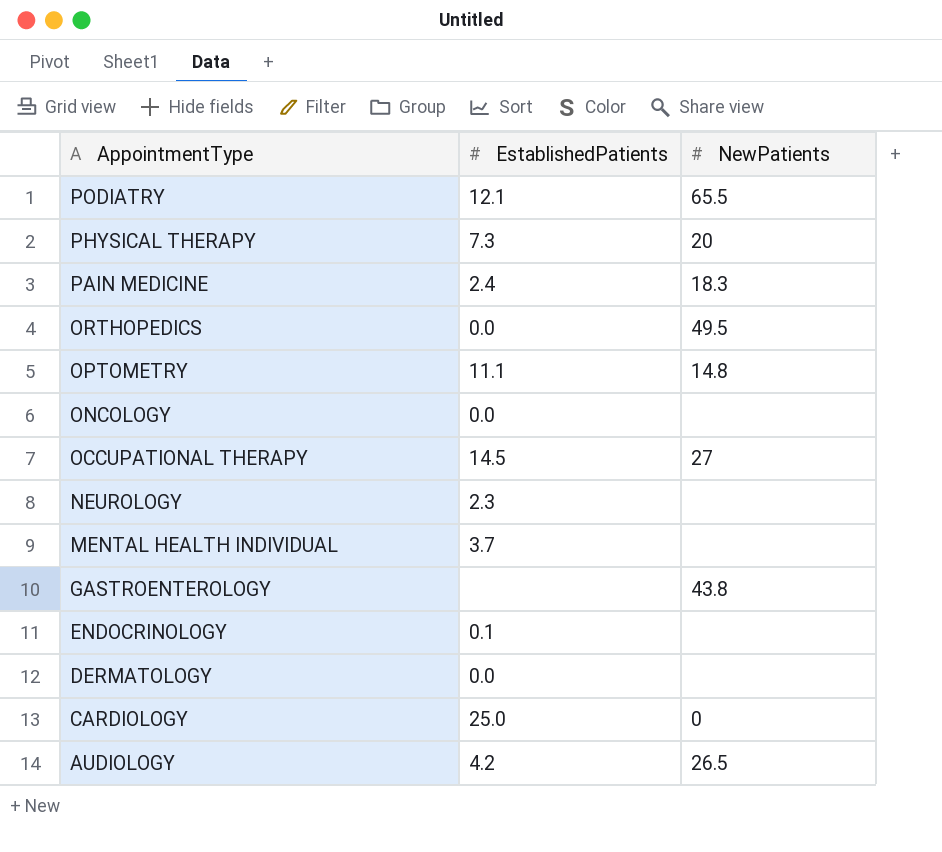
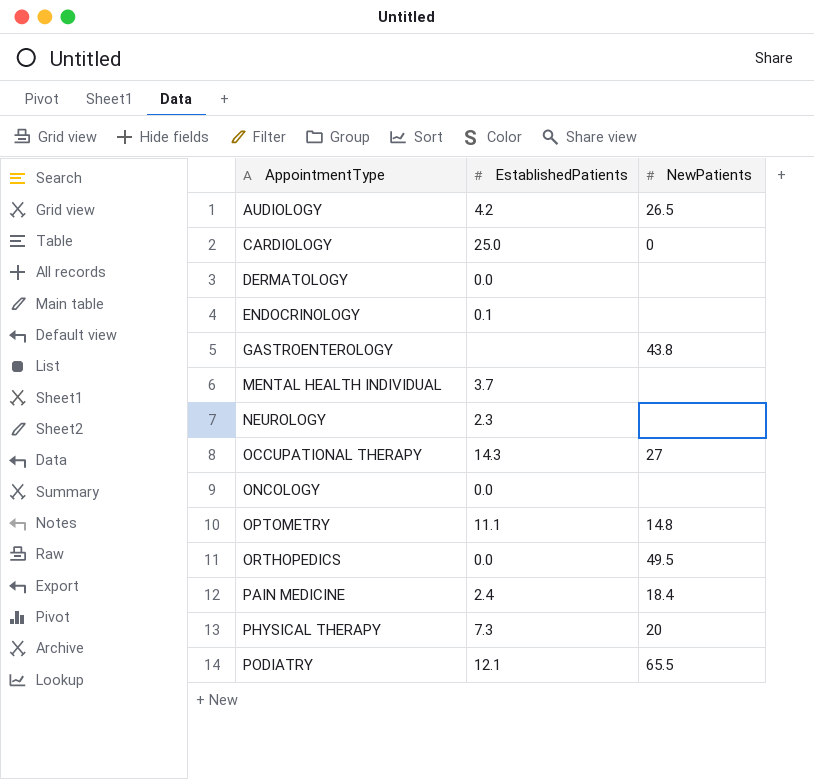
row order: AppointmentType descending -> AppointmentType ascending
OCCUPATIONAL THERAPY | EstablishedPatients: 14.5 -> 14.3
PAIN MEDICINE | NewPatients: 18.3 -> 18.4

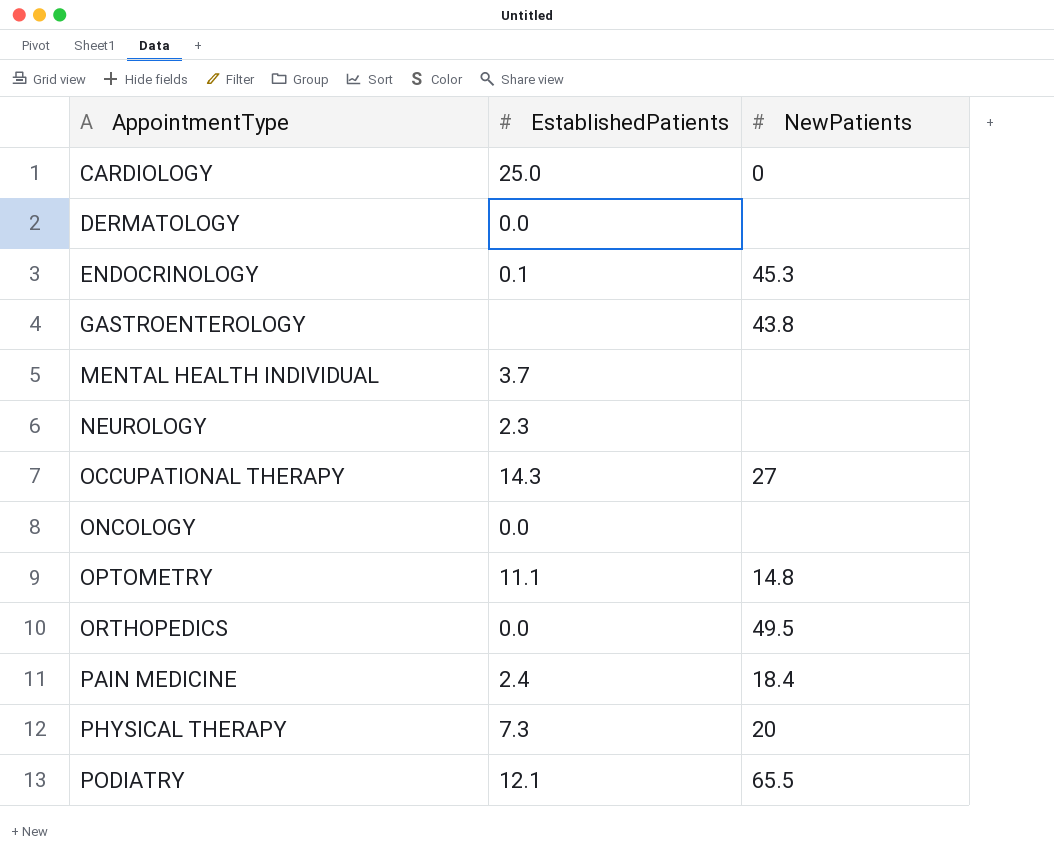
row AUDIOLOGY: 4.2 | 26.5 -> none
ENDOCRINOLOGY | NewPatients: none -> 45.3

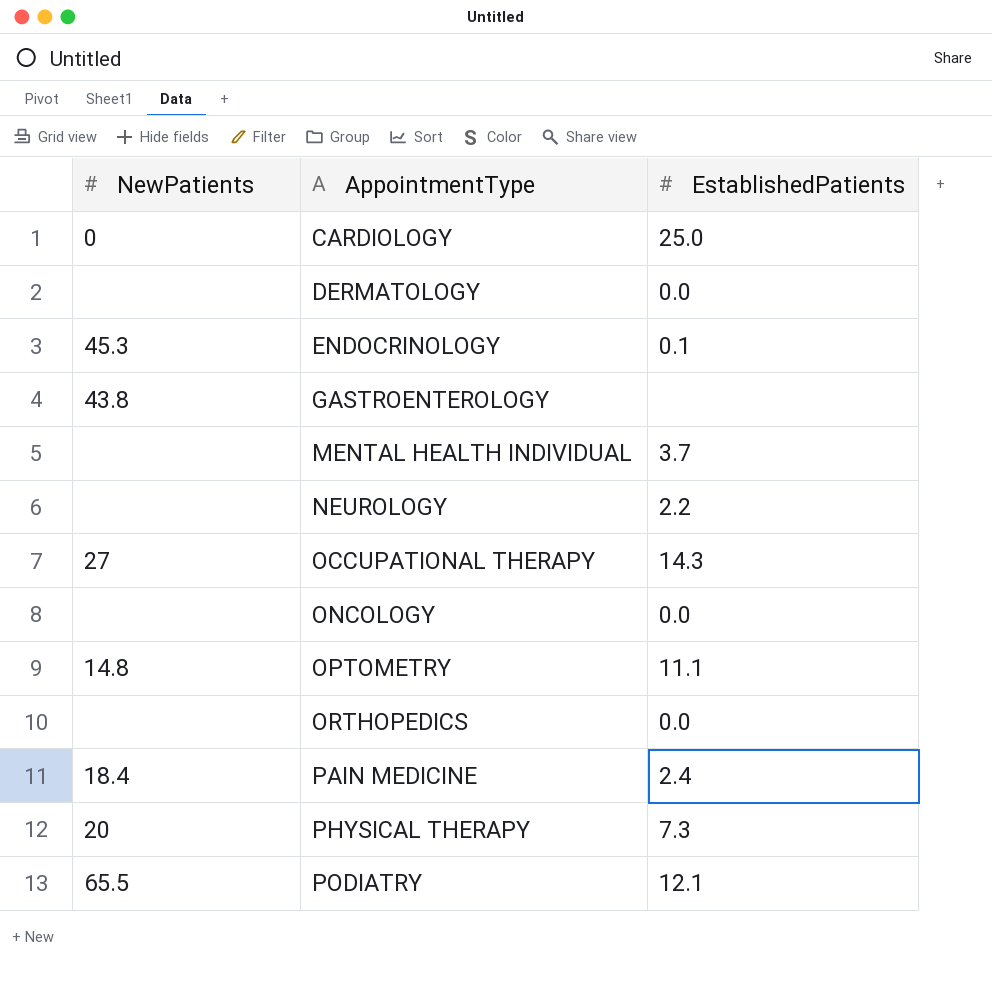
column NewPatients | position: 3 -> 1
NEUROLOGY | EstablishedPatients: 2.3 -> 2.2
ORTHOPEDICS | NewPatients: 49.5 -> none

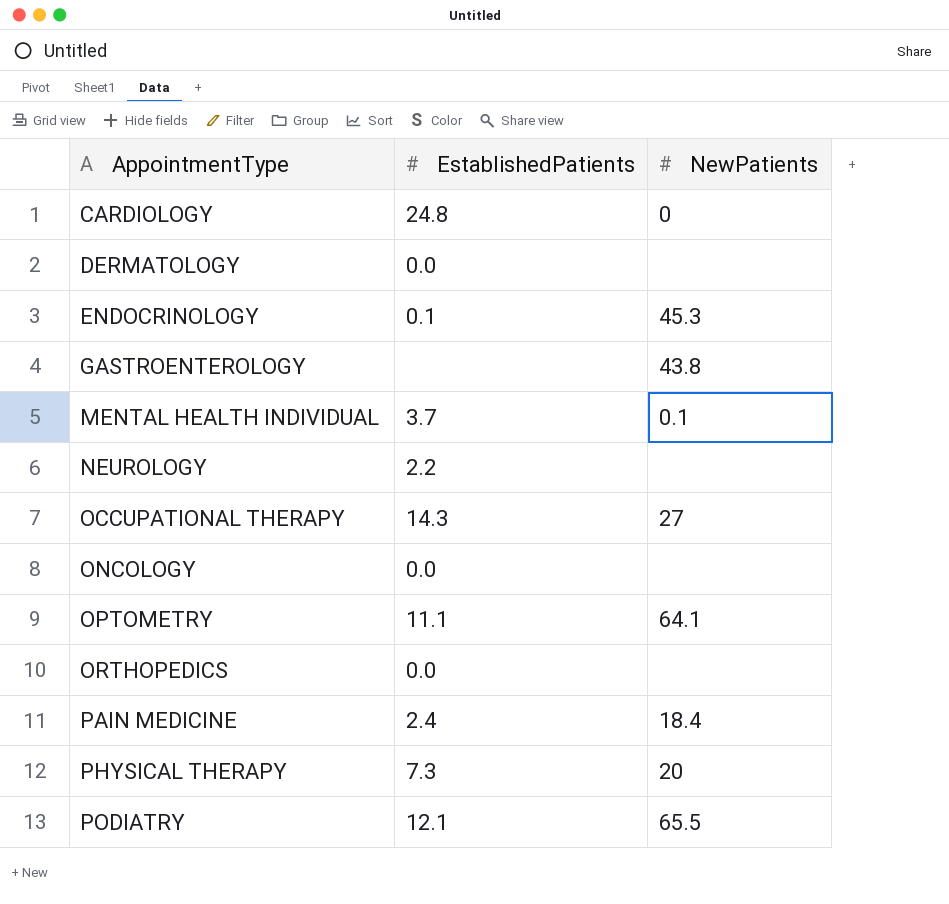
column NewPatients | position: 1 -> 3
CARDIOLOGY | EstablishedPatients: 25.0 -> 24.8
MENTAL HEALTH INDIVIDUAL | NewPatients: none -> 0.1
OPTOMETRY | NewPatients: 14.8 -> 64.1

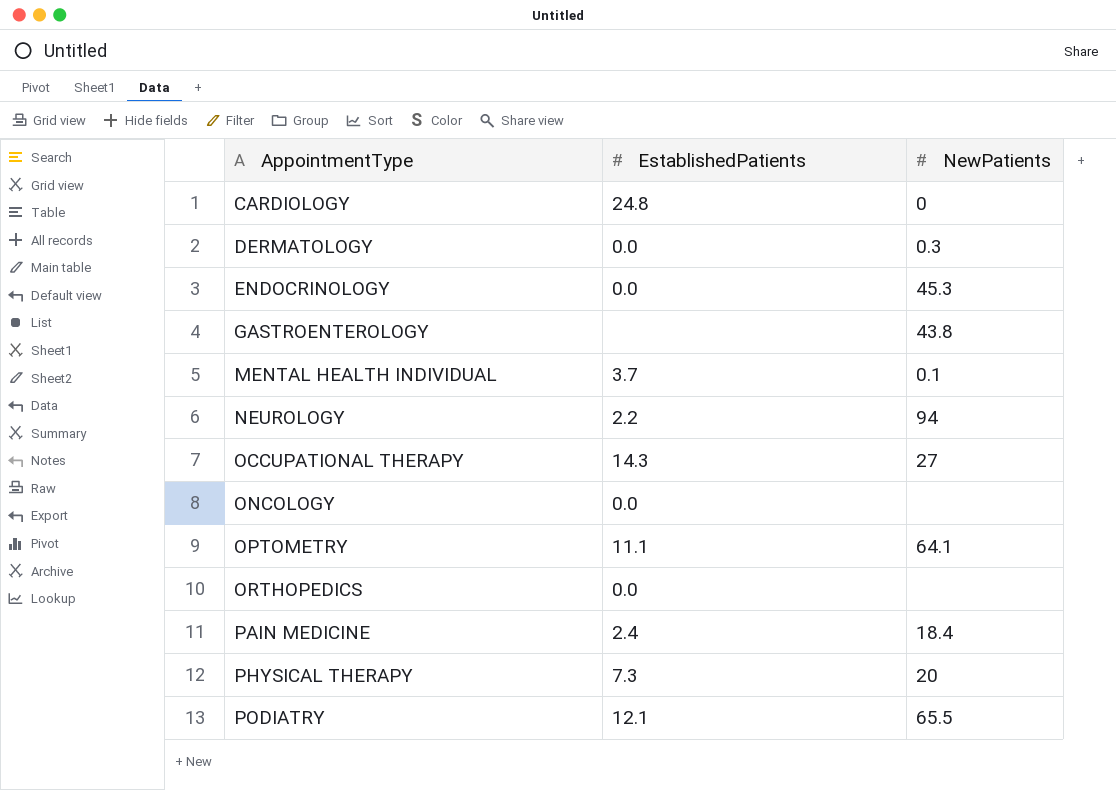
DERMATOLOGY | NewPatients: none -> 0.3
ENDOCRINOLOGY | EstablishedPatients: 0.1 -> 0.0
NEUROLOGY | NewPatients: none -> 94

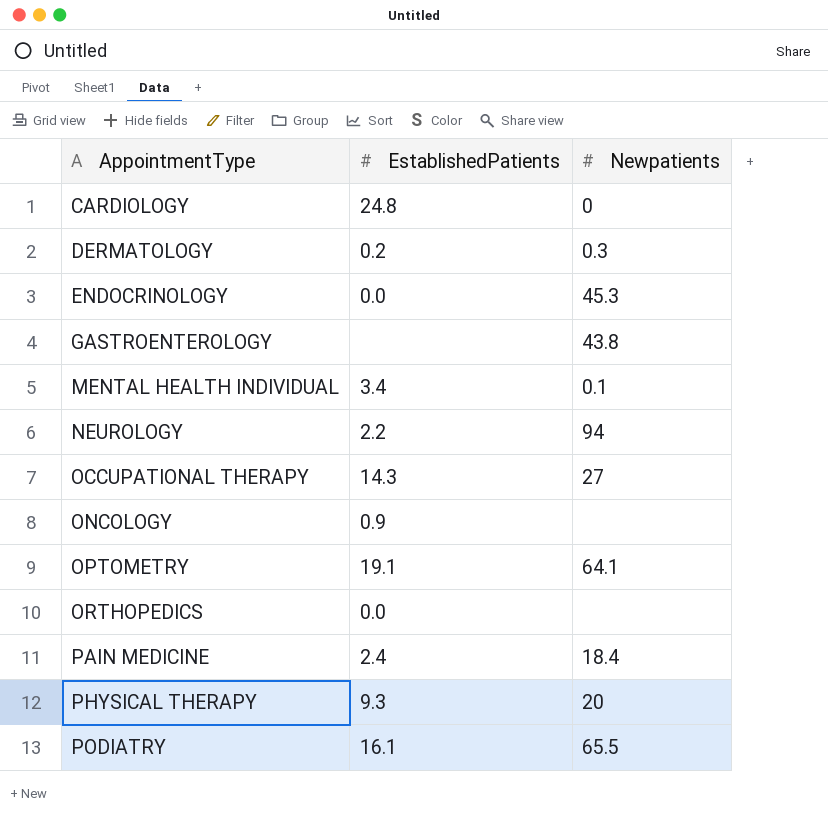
column name: NewPatients -> Newpatients
DERMATOLOGY | EstablishedPatients: 0.0 -> 0.2
MENTAL HEALTH INDIVIDUAL | EstablishedPatients: 3.7 -> 3.4
ONCOLOGY | EstablishedPatients: 0.0 -> 0.9
OPTOMETRY | EstablishedPatients: 11.1 -> 19.1
PHYSICAL THERAPY | EstablishedPatients: 7.3 -> 9.3
PODIATRY | EstablishedPatients: 12.1 -> 16.1

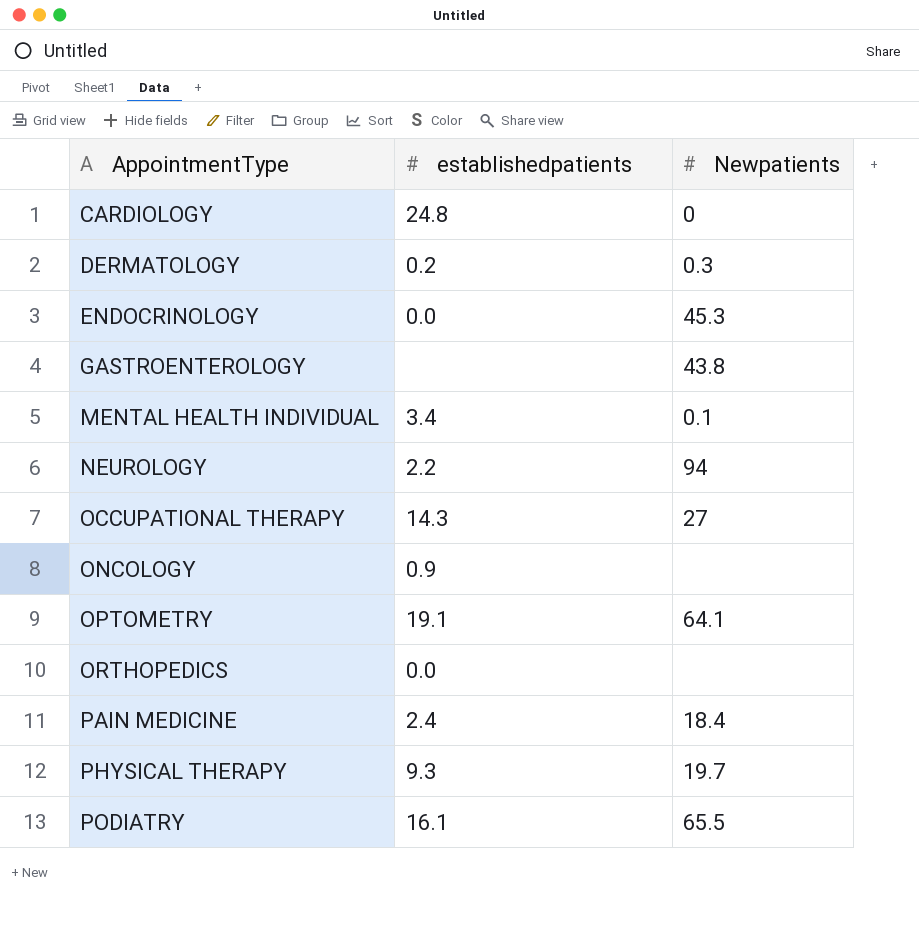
column name: EstablishedPatients -> establishedpatients
PHYSICAL THERAPY | Newpatients: 20 -> 19.7

